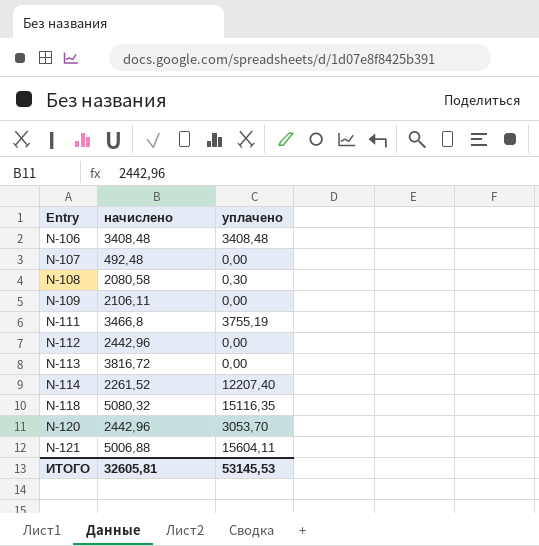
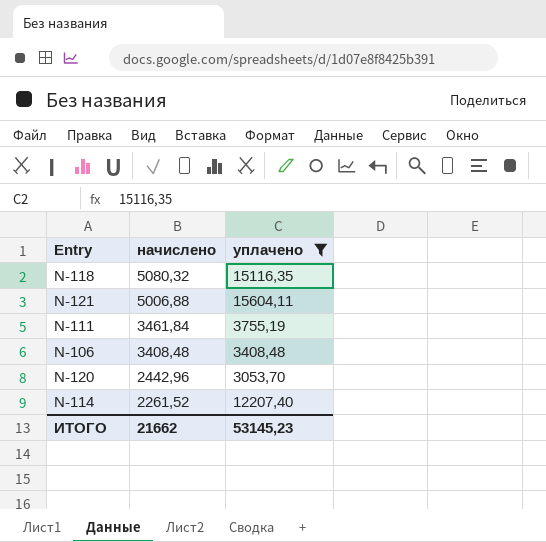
filter: none -> уплачено >= 3053,70
row order: Entry ascending -> начислено descending
N-111 | начислено: 3466,8 -> 3461,84
ИТОГО | начислено: 32605,81 -> 21662
ИТОГО | уплачено: 53145,53 -> 53145,23

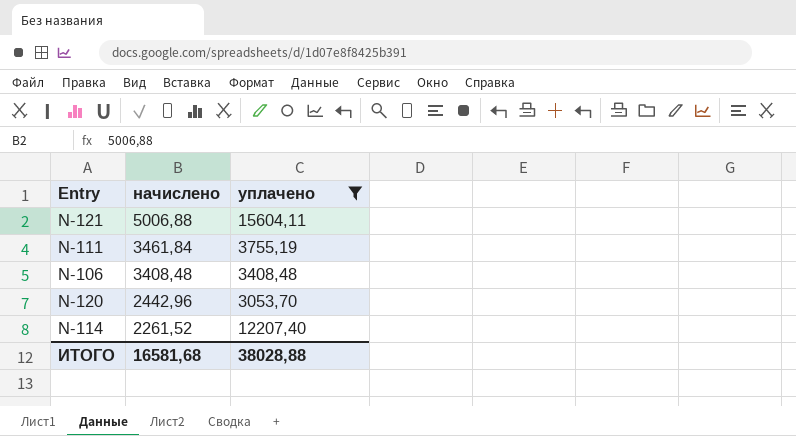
row N-118: 5080,32 | 15116,35 -> none
ИТОГО | начислено: 21662 -> 16581,68
ИТОГО | уплачено: 53145,23 -> 38028,88

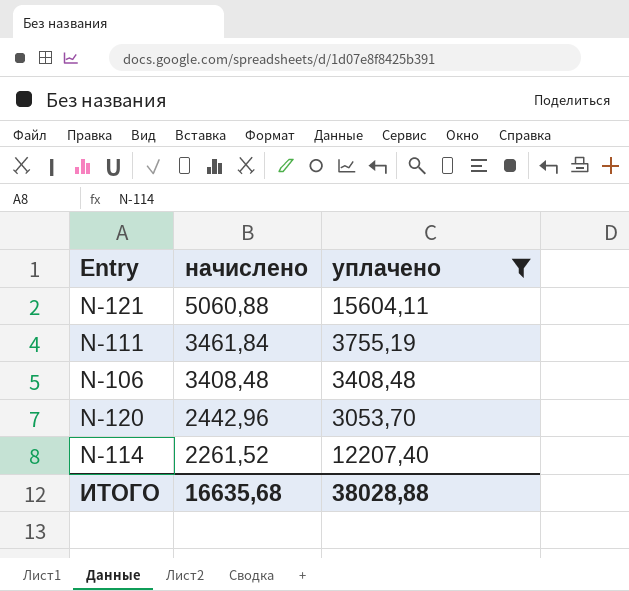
N-121 | начислено: 5006,88 -> 5060,88
ИТОГО | начислено: 16581,68 -> 16635,68

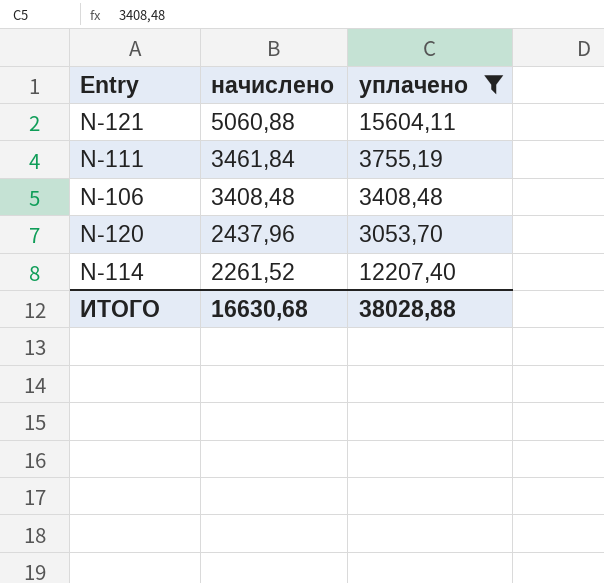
N-120 | начислено: 2442,96 -> 2437,96
ИТОГО | начислено: 16635,68 -> 16630,68

